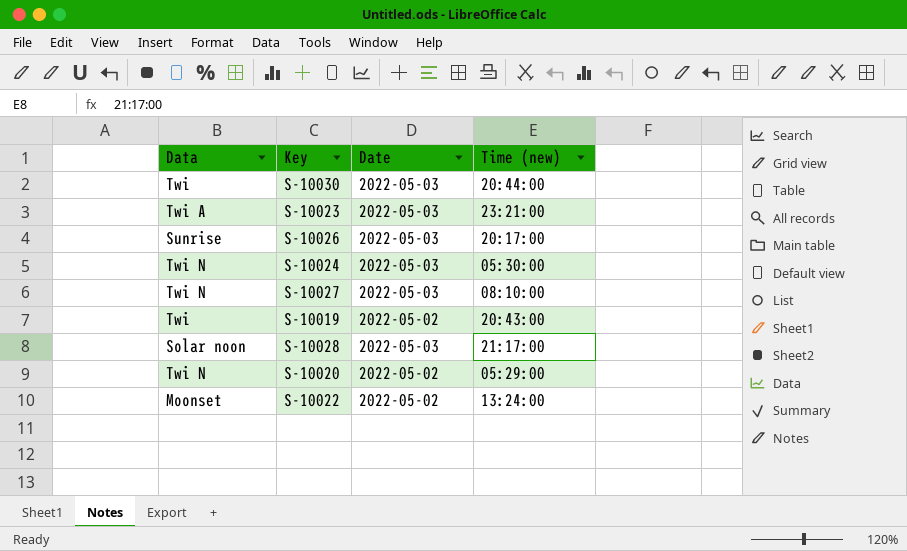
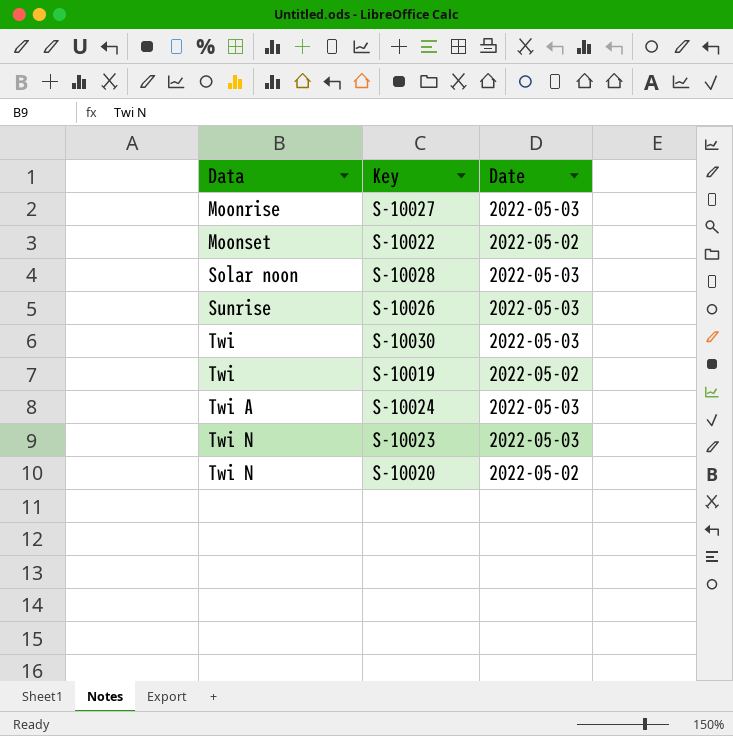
row order: none -> Data ascending
column Time (new) | position: 4 -> none
S-10027 | Data: Twi N -> Moonrise
S-10024 | Data: Twi N -> Twi A
S-10023 | Data: Twi A -> Twi N

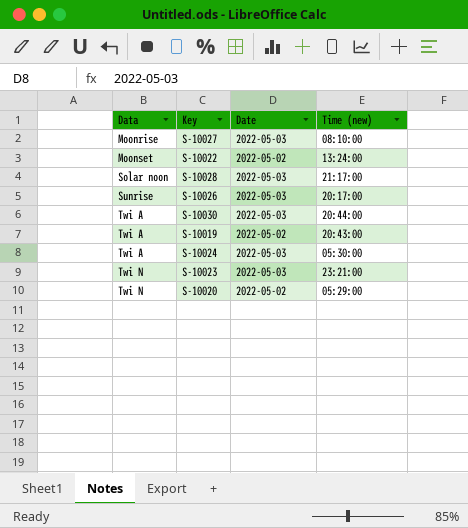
column Time (new) | position: none -> 4
S-10030 | Data: Twi -> Twi A
S-10019 | Data: Twi -> Twi A

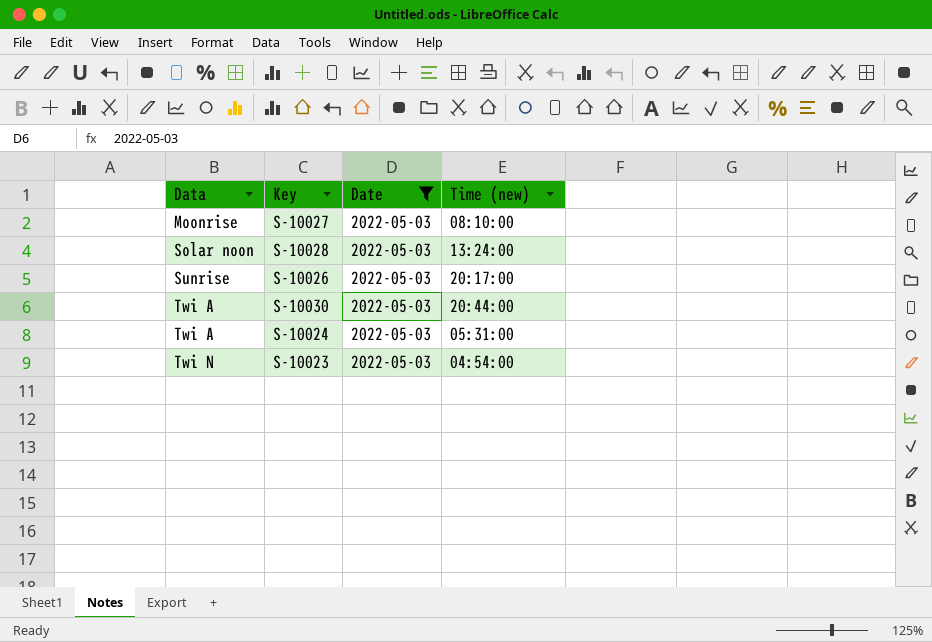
filter: none -> Date = 2022-05-03
S-10028 | Time (new): 21:17:00 -> 13:24:00
S-10024 | Time (new): 05:30:00 -> 05:31:00
S-10023 | Time (new): 23:21:00 -> 04:54:00

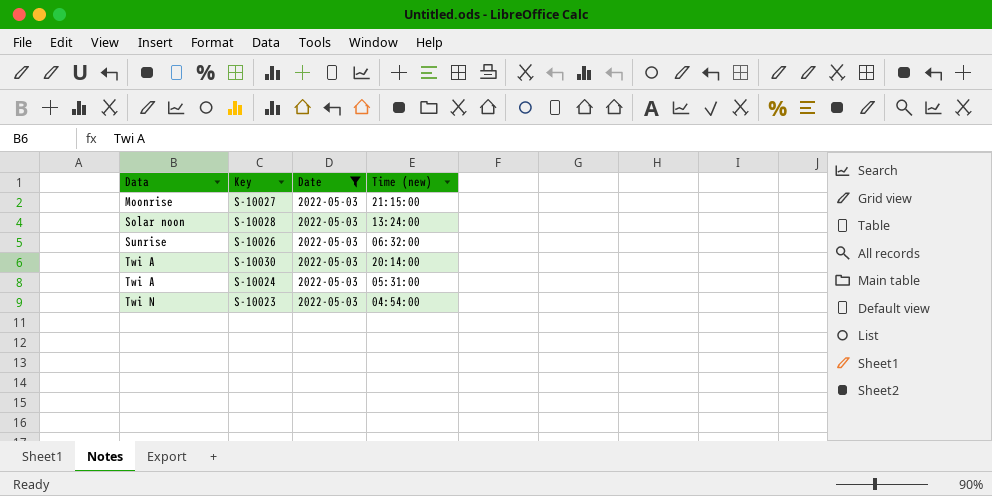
S-10027 | Time (new): 08:10:00 -> 21:15:00
S-10026 | Time (new): 20:17:00 -> 06:32:00
S-10030 | Time (new): 20:44:00 -> 20:14:00

